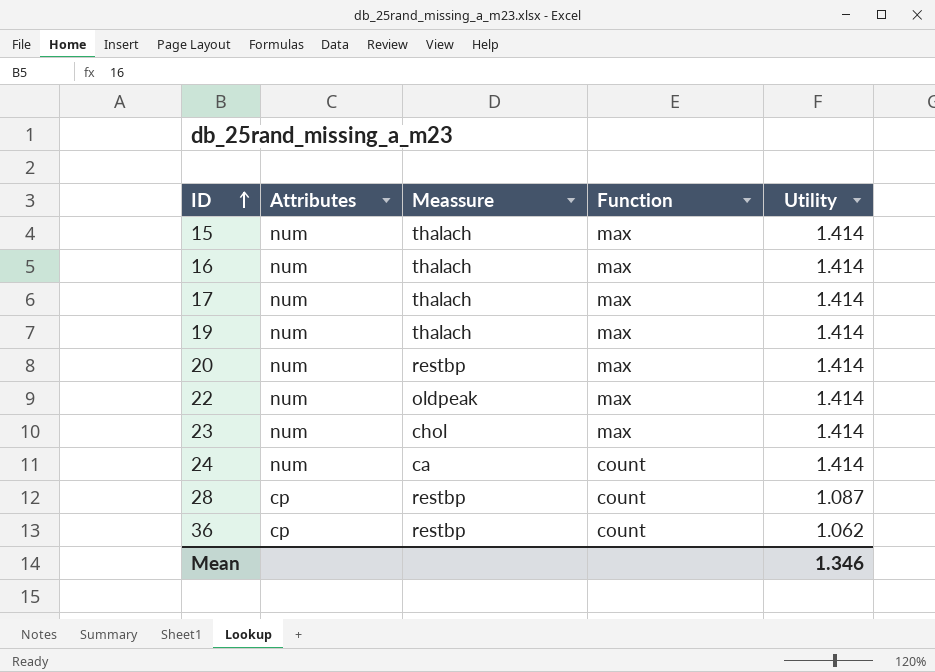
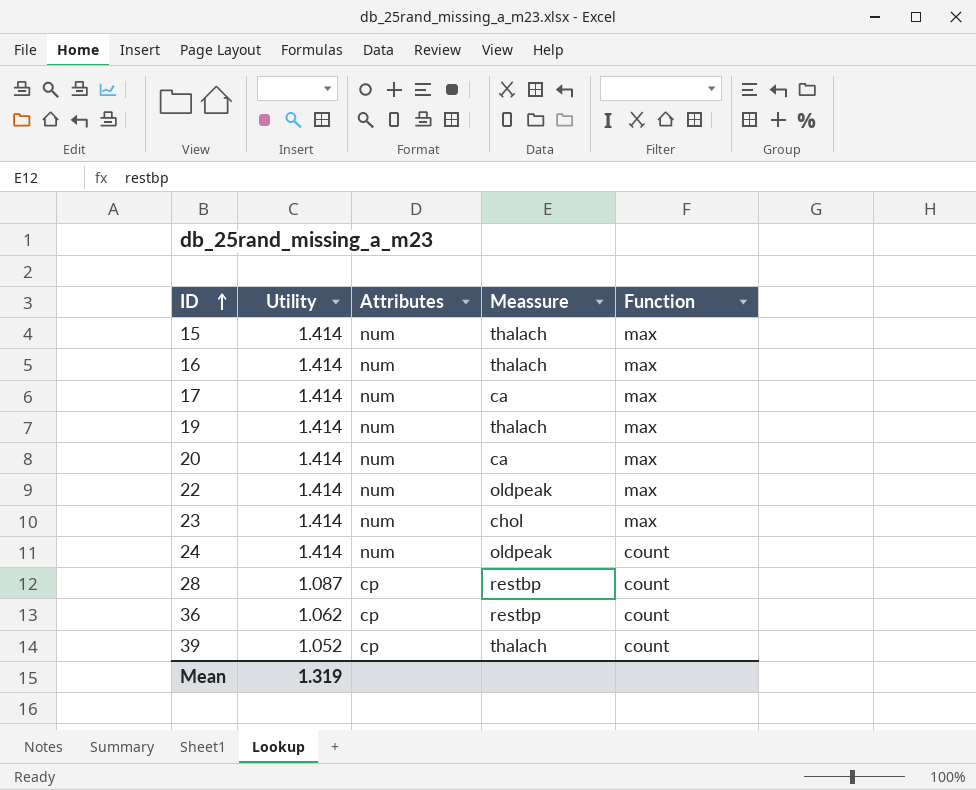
column Utility | position: 5 -> 2
17 | Meassure: thalach -> ca
20 | Meassure: restbp -> ca
24 | Meassure: ca -> oldpeak
row 39: none -> 1.052 | cp | thalach | count
Mean | Utility: 1.346 -> 1.319

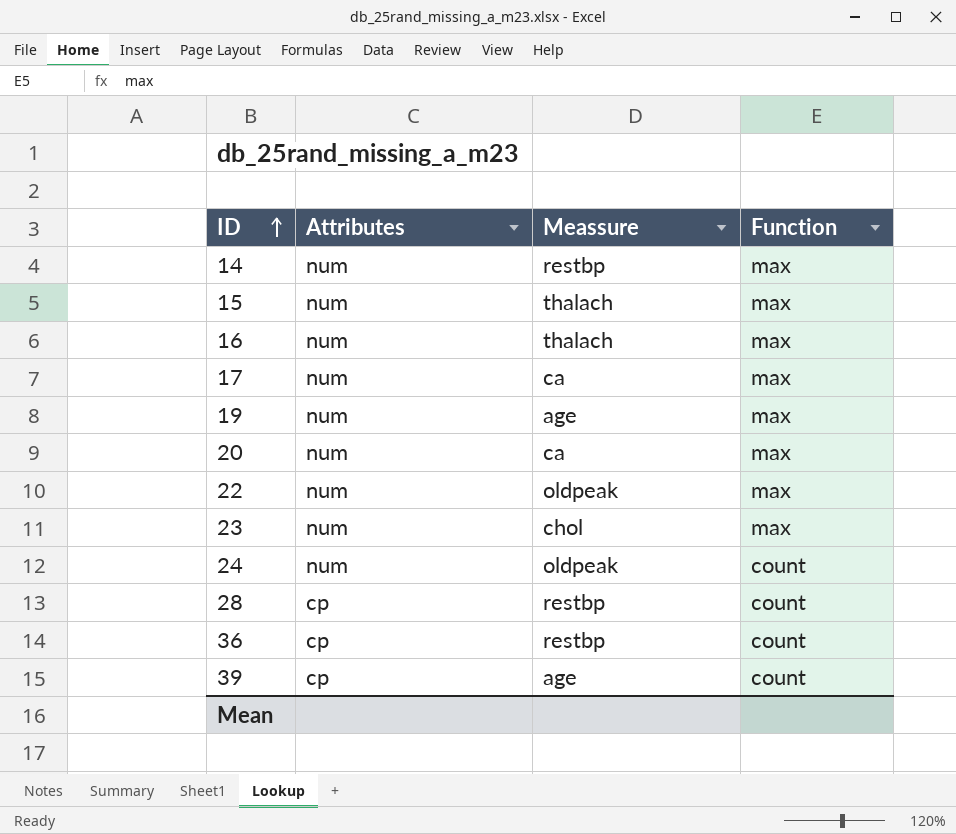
column Utility | position: 2 -> none
row 14: none -> num | restbp | max
19 | Meassure: thalach -> age
39 | Meassure: thalach -> age

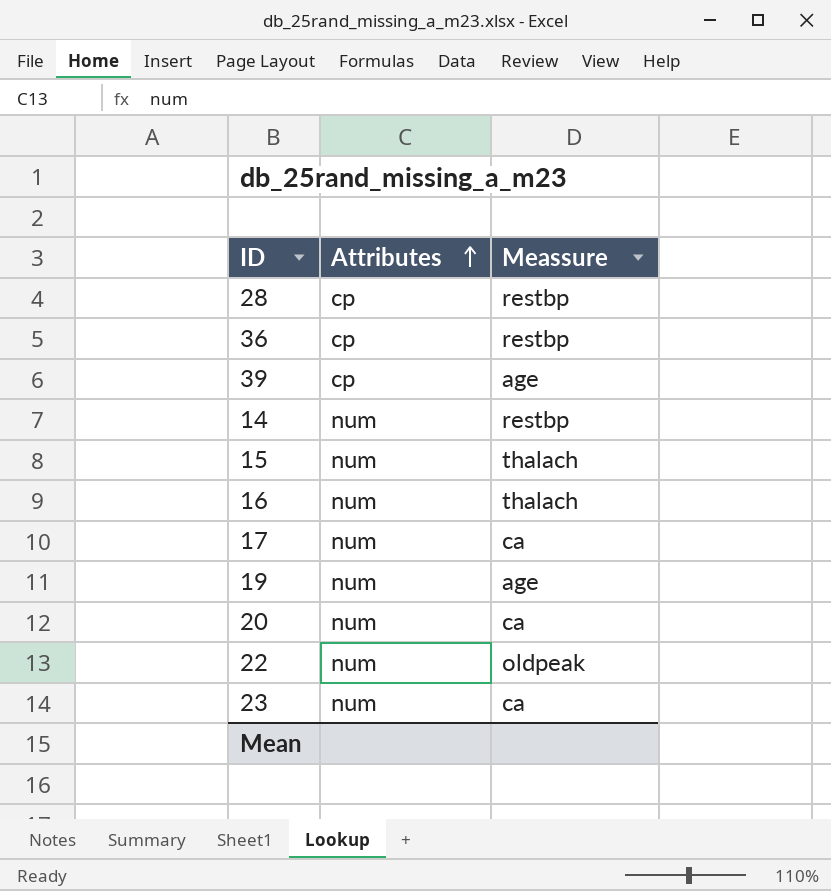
row order: ID ascending -> Attributes ascending
column Function | position: 4 -> none
row 24: num | oldpeak | count -> none
23 | Meassure: chol -> ca

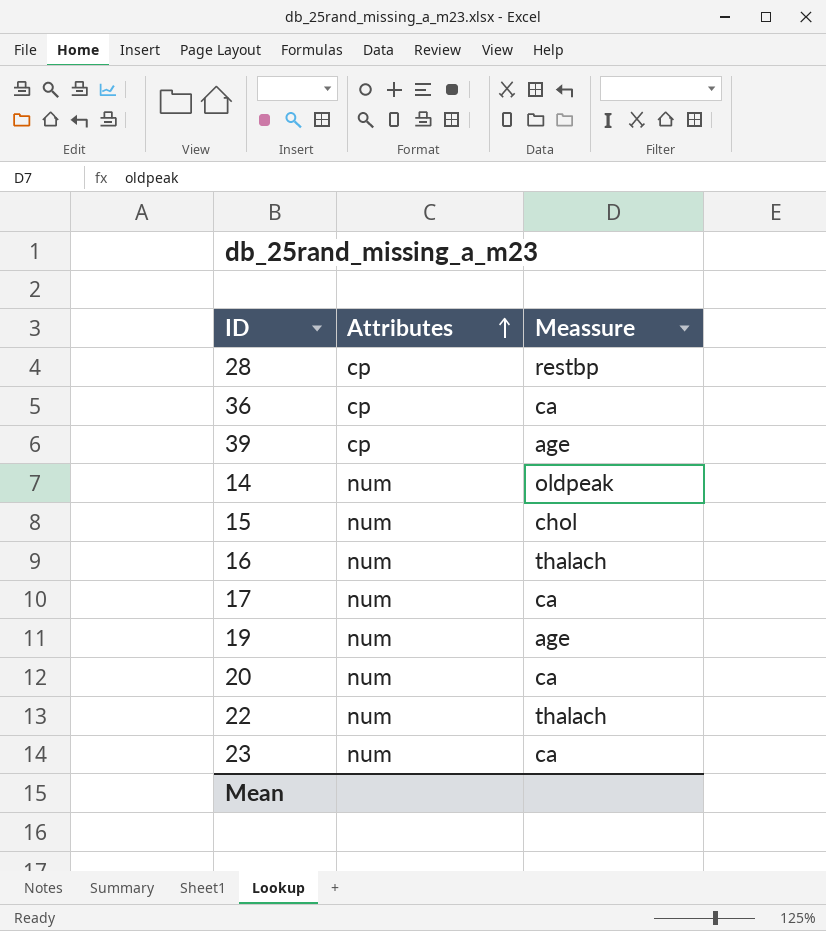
36 | Meassure: restbp -> ca
14 | Meassure: restbp -> oldpeak
15 | Meassure: thalach -> chol
22 | Meassure: oldpeak -> thalach

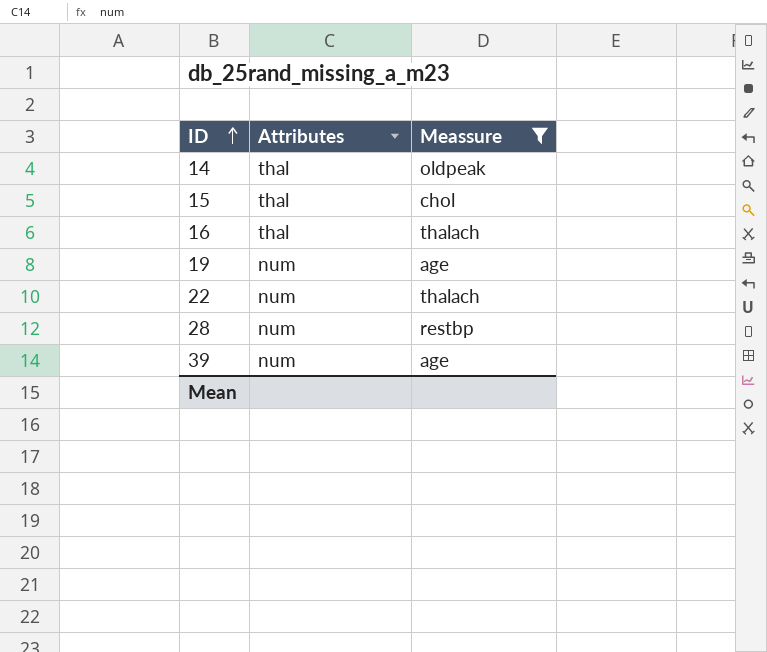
filter: none -> Meassure != ca
row order: Attributes ascending -> ID ascending
14 | Attributes: num -> thal
15 | Attributes: num -> thal
16 | Attributes: num -> thal
28 | Attributes: cp -> num
39 | Attributes: cp -> num

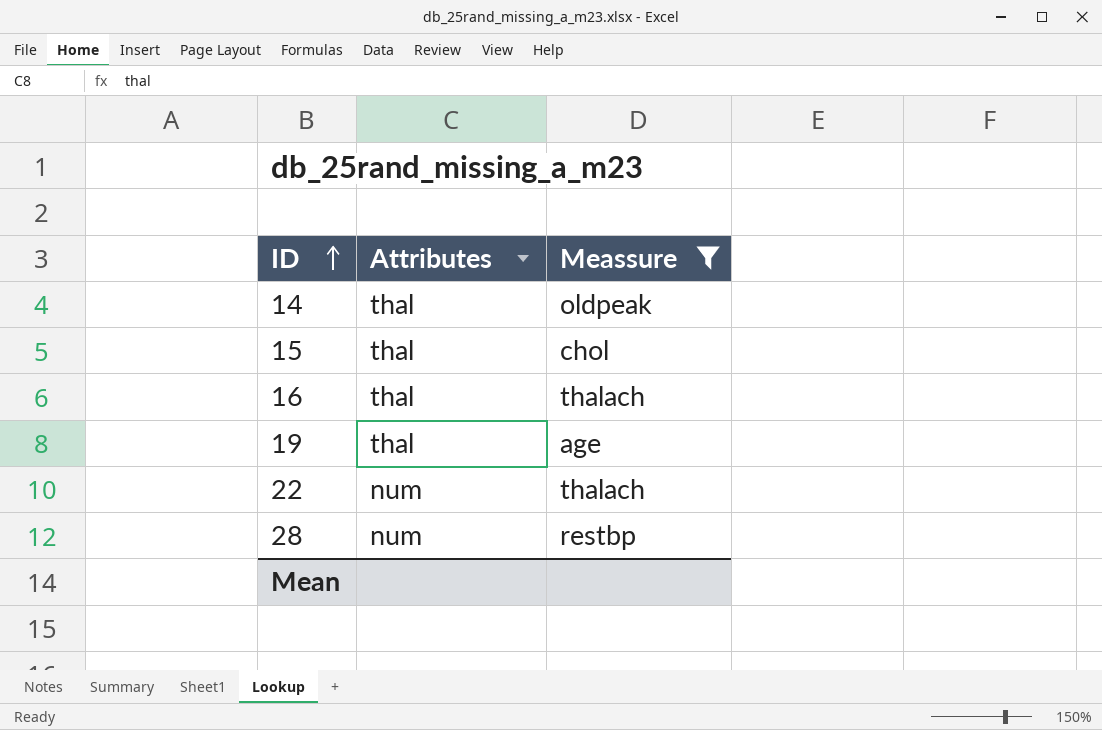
row 39: num | age -> none
19 | Attributes: num -> thal

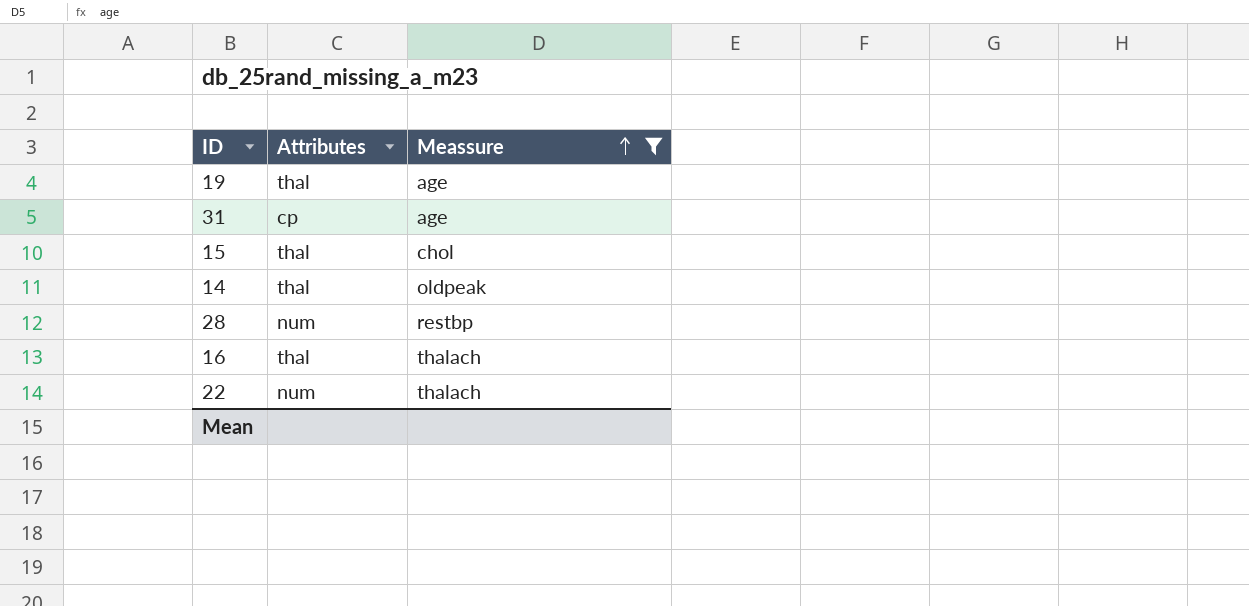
row order: ID ascending -> Meassure ascending
row 31: none -> cp | age

